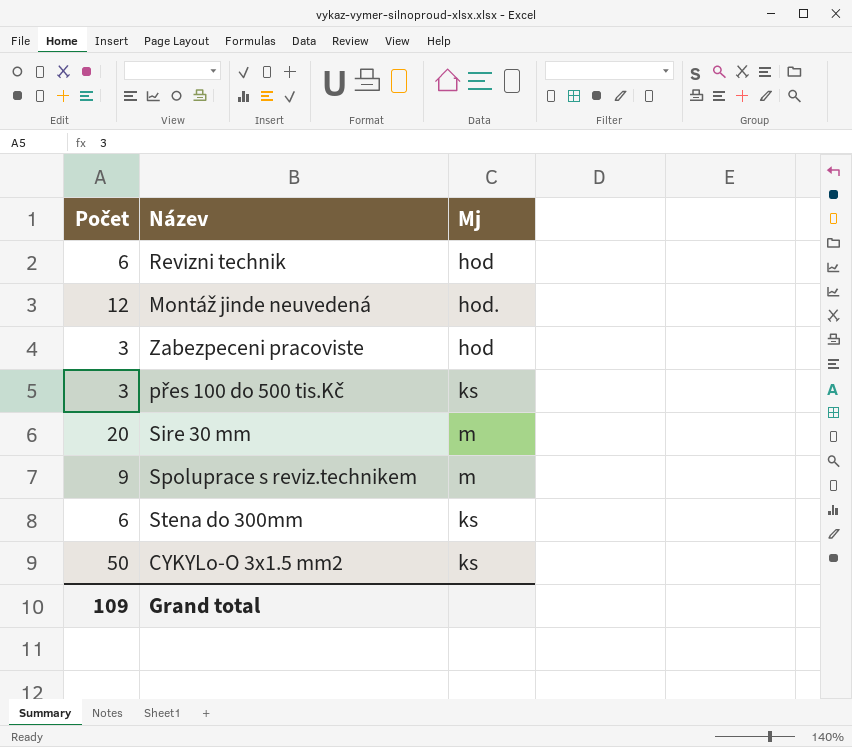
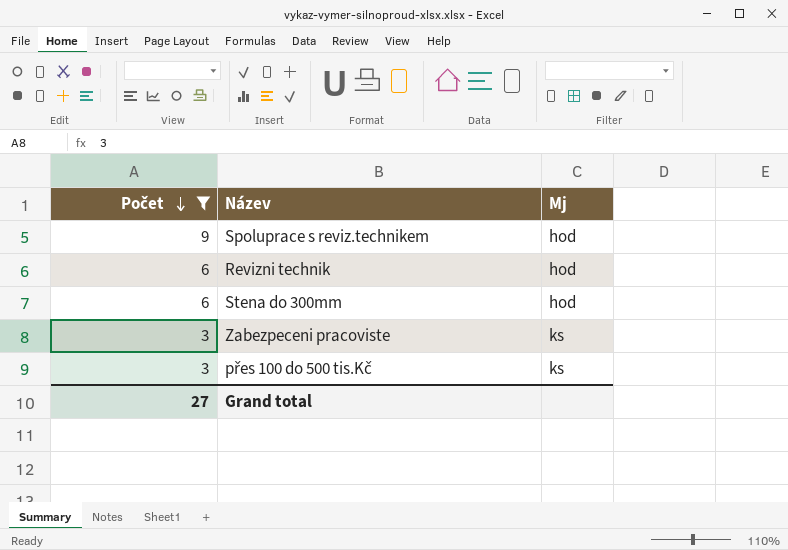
filter: none -> Počet <= 9
row order: none -> Počet descending
Spoluprace s reviz.technikem | Mj: m -> hod
Stena do 300mm | Mj: ks -> hod
Zabezpeceni pracoviste | Mj: hod -> ks
Grand total | Počet: 109 -> 27

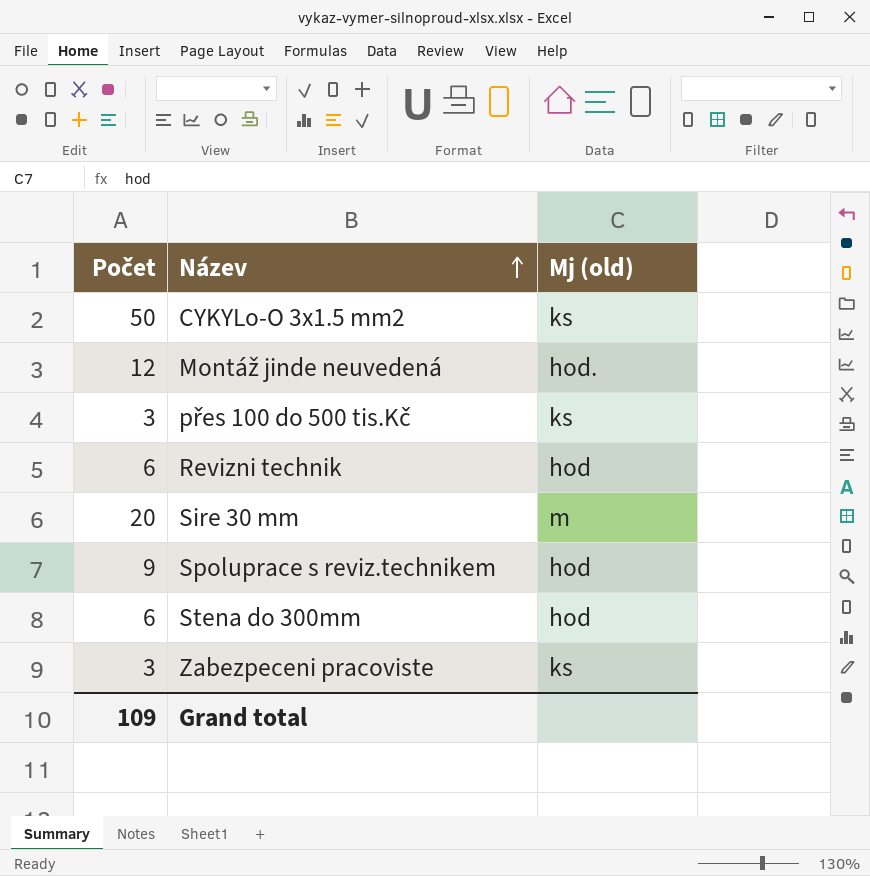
filter: Počet <= 9 -> none
row order: Počet descending -> Název ascending
column name: Mj -> Mj (old)
Grand total | Počet: 27 -> 109

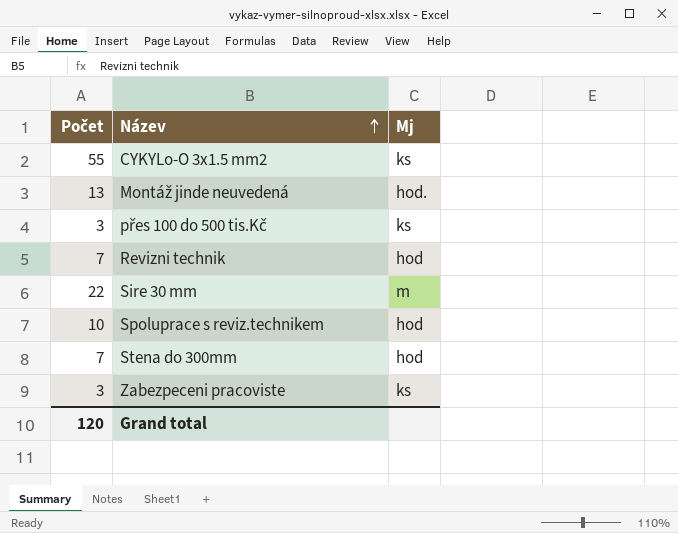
column name: Mj (old) -> Mj
CYKYLo-O 3x1.5 mm2 | Počet: 50 -> 55
Montáž jinde neuvedená | Počet: 12 -> 13
Revizni technik | Počet: 6 -> 7
Sire 30 mm | Počet: 20 -> 22
Spoluprace s reviz.technikem | Počet: 9 -> 10
Stena do 300mm | Počet: 6 -> 7
Grand total | Počet: 109 -> 120

